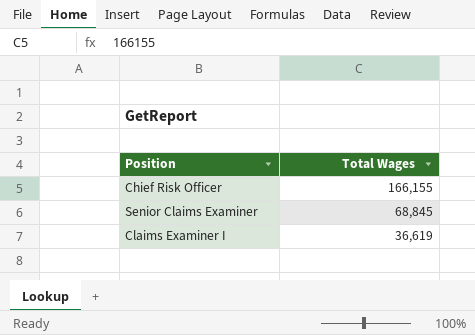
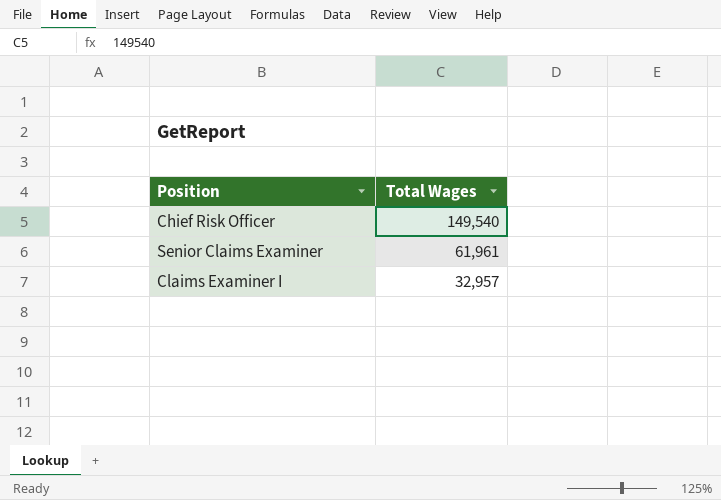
Chief Risk Officer | Total Wages: 166,155 -> 149,540
Senior Claims Examiner | Total Wages: 68,845 -> 61,961
Claims Examiner I | Total Wages: 36,619 -> 32,957

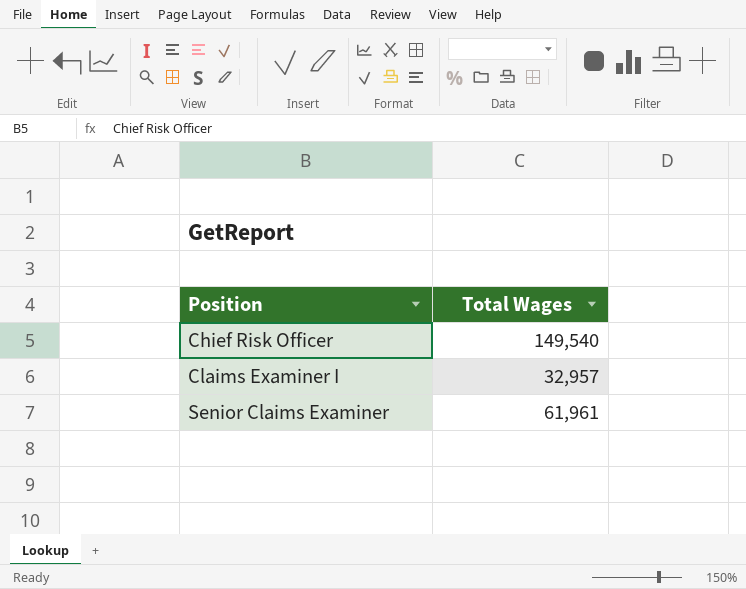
row order: Total Wages descending -> Position ascending

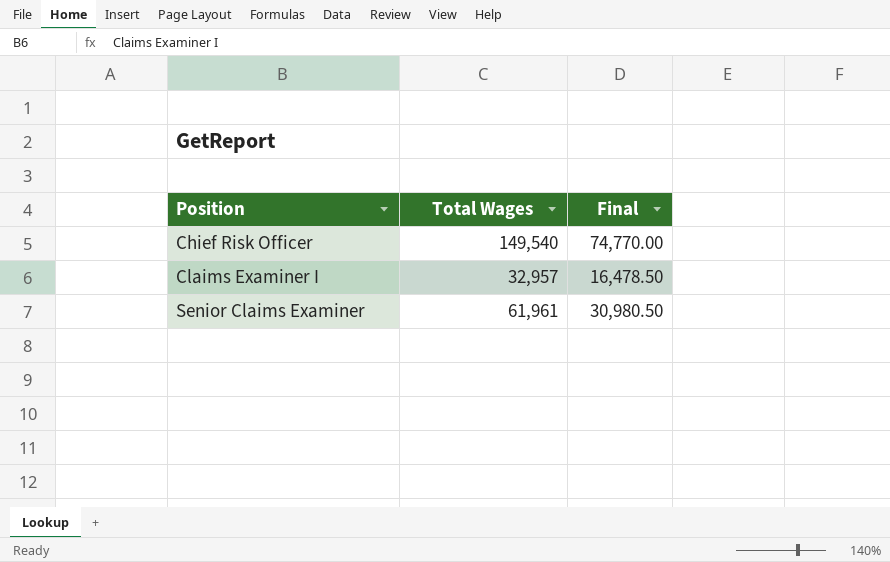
column Final | formula: none -> [Total Wages] * 0.5

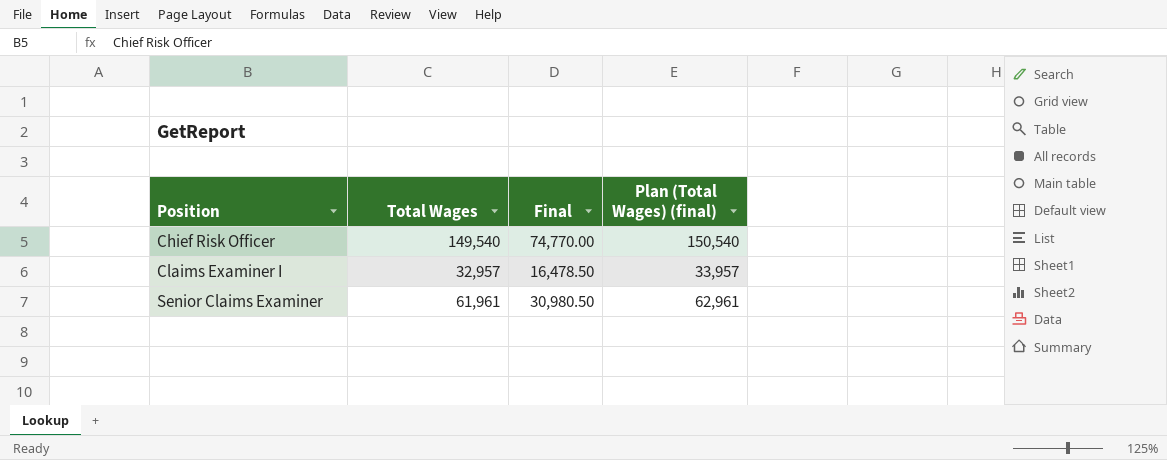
column Plan (Total Wages) (final) | formula: none -> [Total Wages] + 1000

